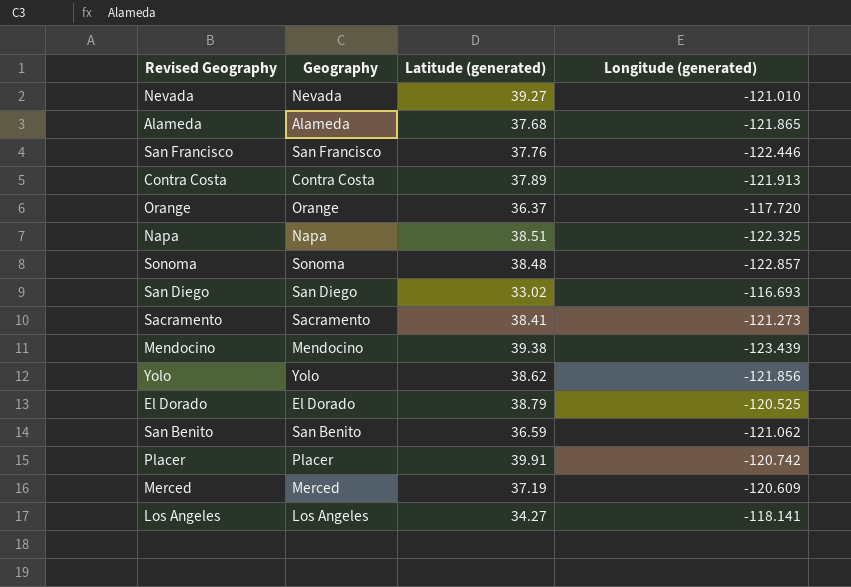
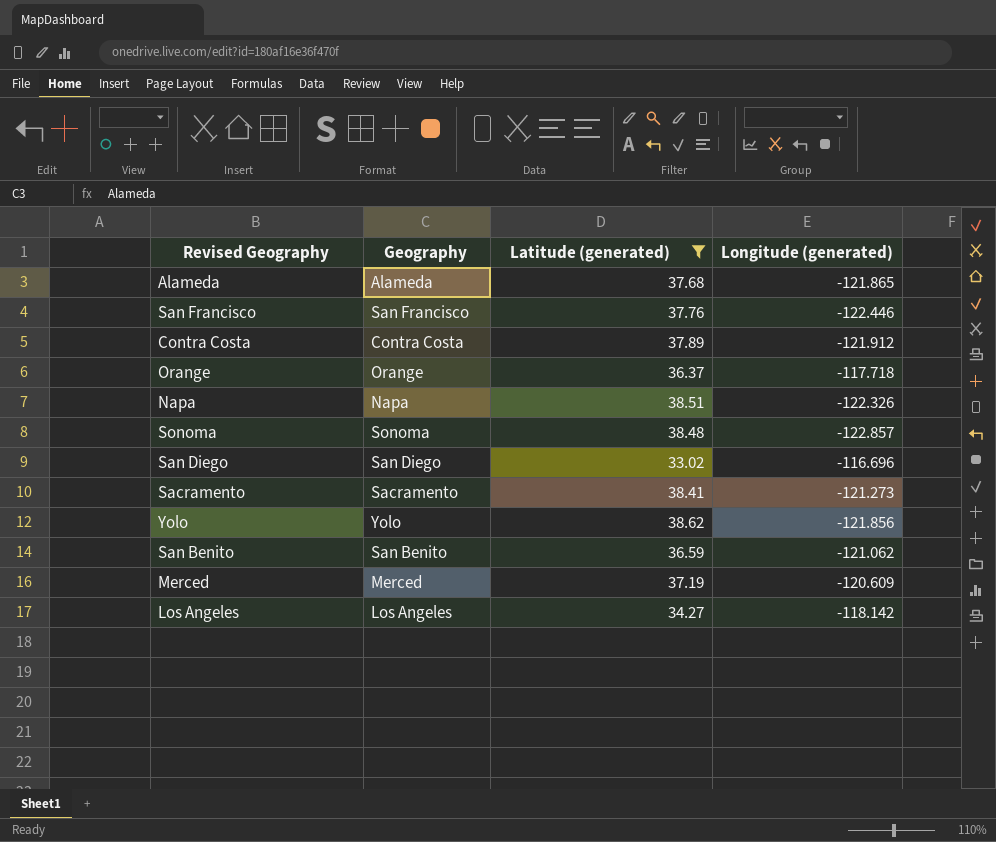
filter: none -> Latitude (generated) <= 38.62
Contra Costa | Longitude (generated): -121.913 -> -121.912
Orange | Longitude (generated): -117.720 -> -117.718
Napa | Longitude (generated): -122.325 -> -122.326
San Diego | Longitude (generated): -116.693 -> -116.696
Los Angeles | Longitude (generated): -118.141 -> -118.142

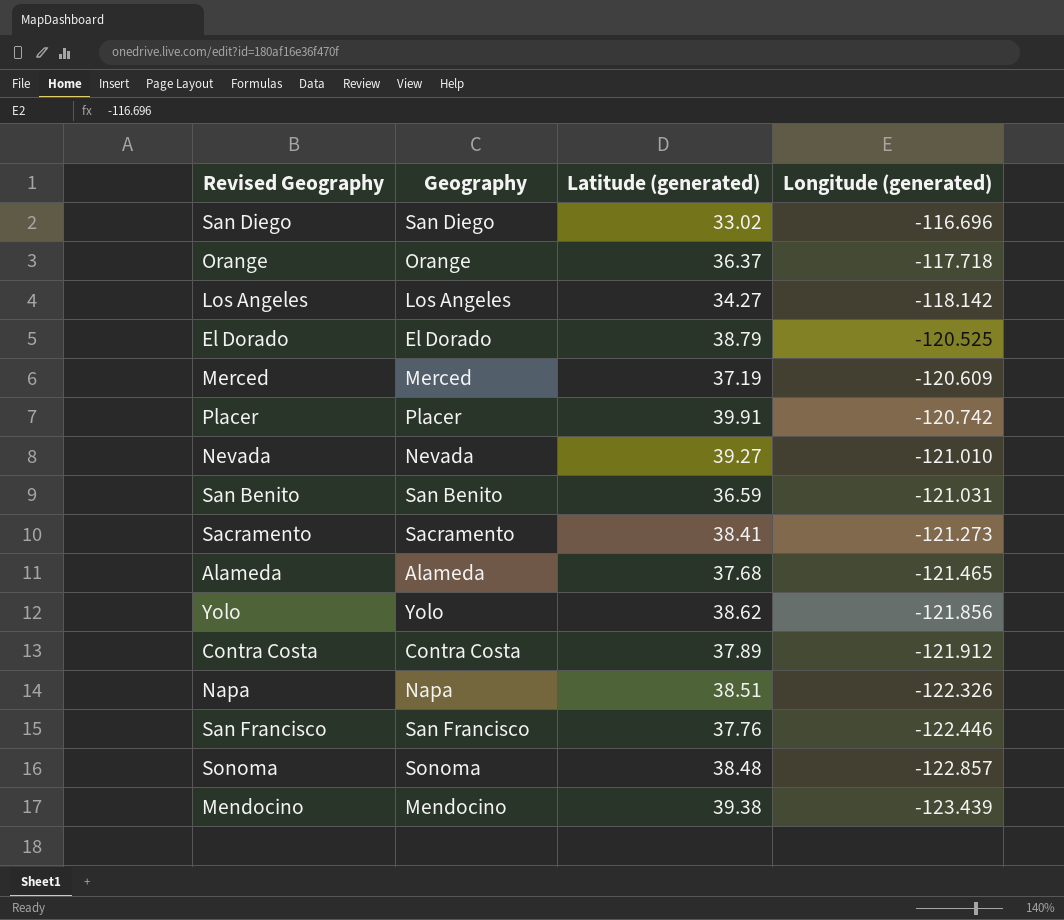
filter: Latitude (generated) <= 38.62 -> none
row order: none -> Longitude (generated) descending
San Benito | Longitude (generated): -121.062 -> -121.031
Alameda | Longitude (generated): -121.865 -> -121.465

